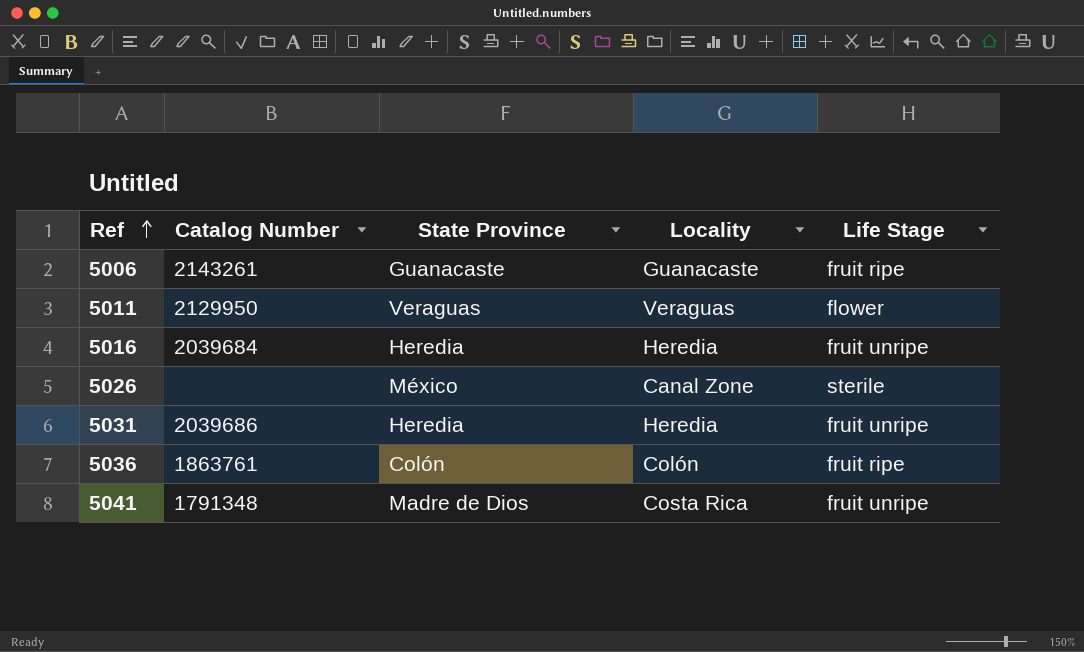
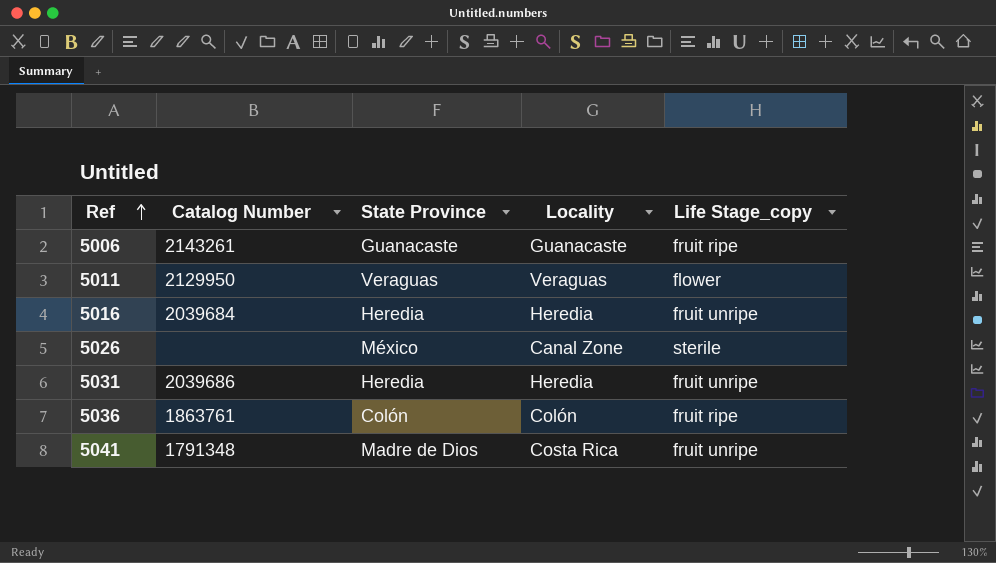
column name: Life Stage -> Life Stage_copy

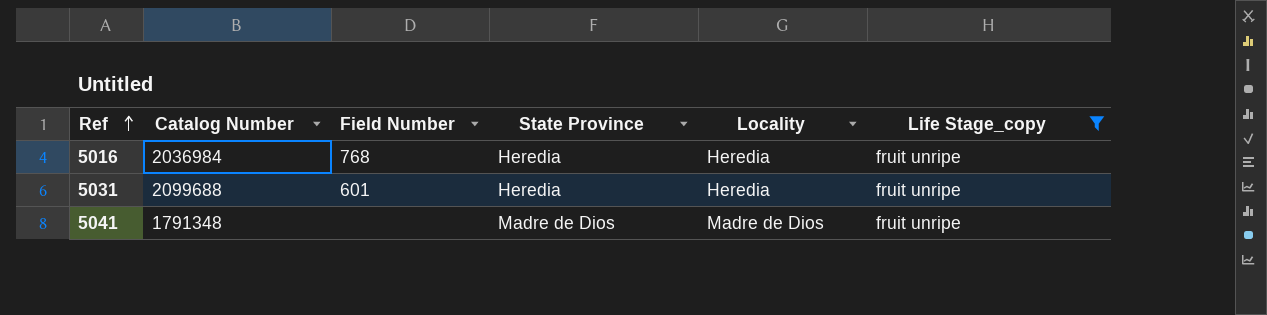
filter: none -> Life Stage_copy = fruit unripe
column Field Number | position: none -> 3
5016 | Catalog Number: 2039684 -> 2036984
5031 | Catalog Number: 2039686 -> 2099688
5041 | Locality: Costa Rica -> Madre de Dios

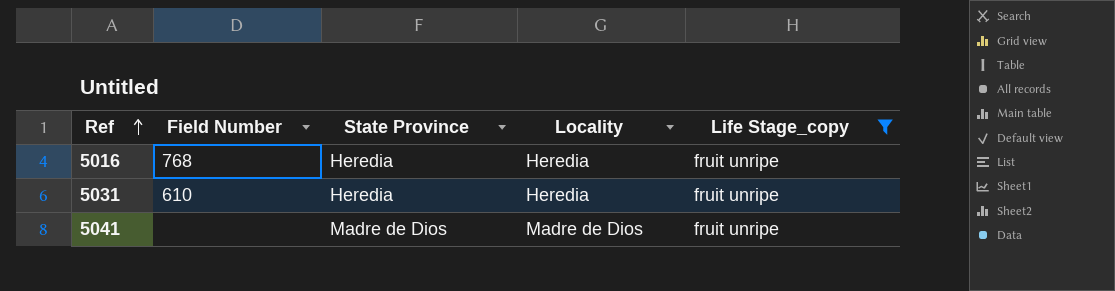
column Catalog Number | position: 2 -> none
5031 | Field Number: 601 -> 610

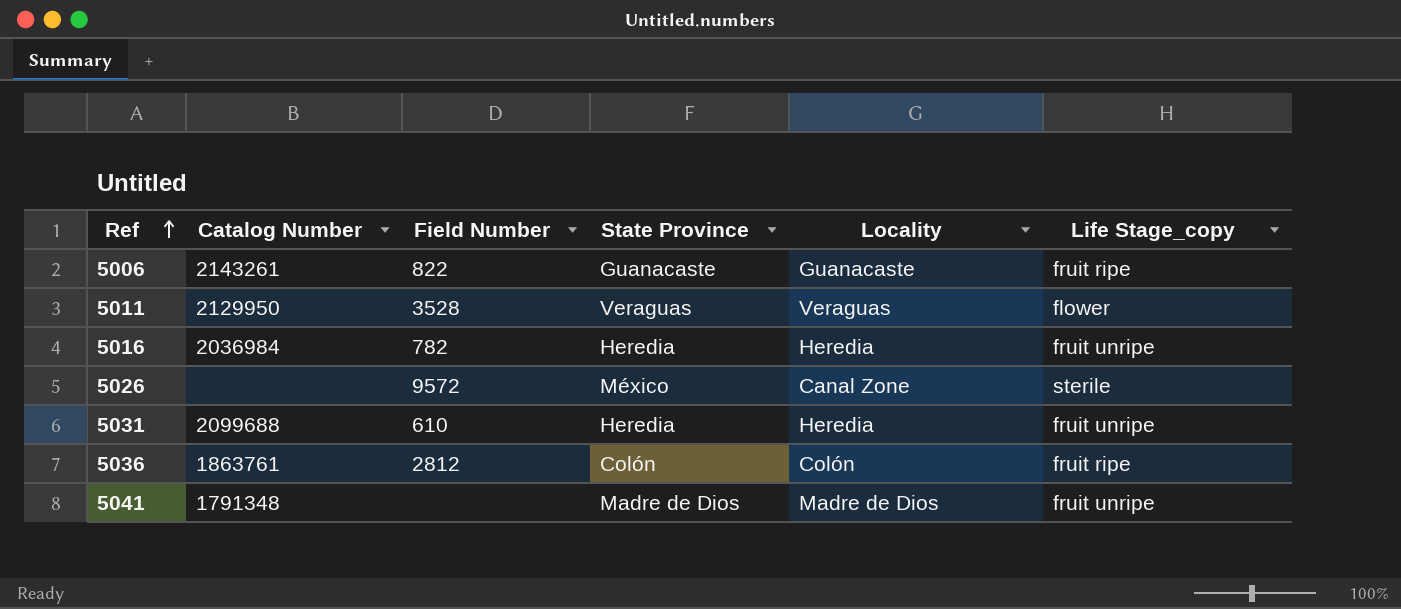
filter: Life Stage_copy = fruit unripe -> none
column Catalog Number | position: none -> 2
5016 | Field Number: 768 -> 782

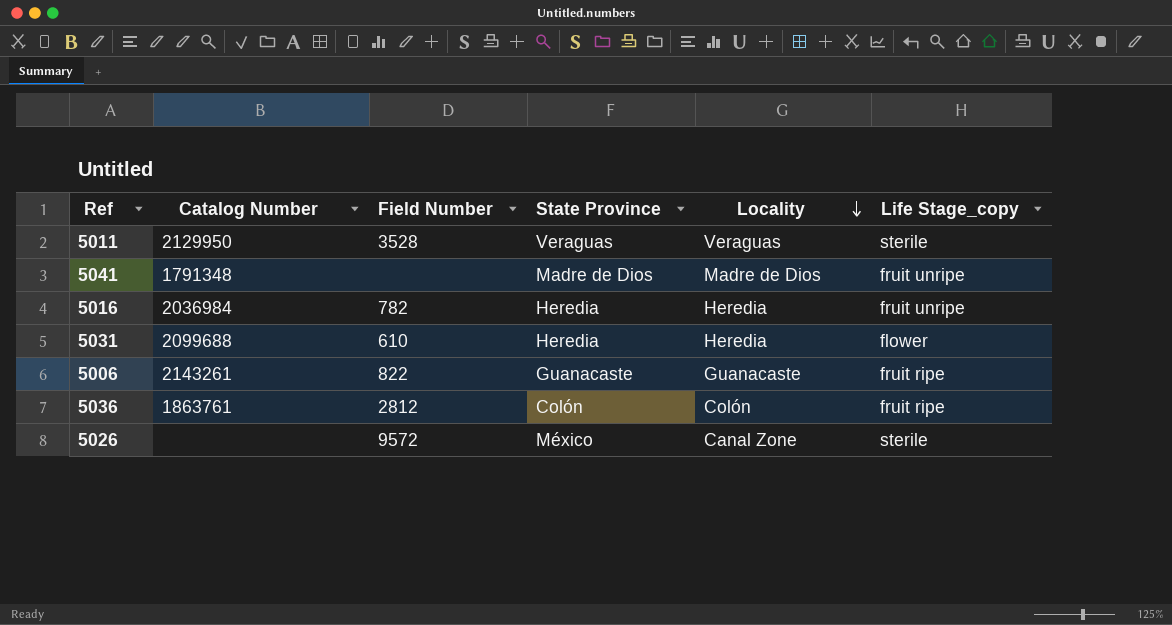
row order: Ref ascending -> Locality descending
5011 | Life Stage_copy: flower -> sterile
5031 | Life Stage_copy: fruit unripe -> flower

